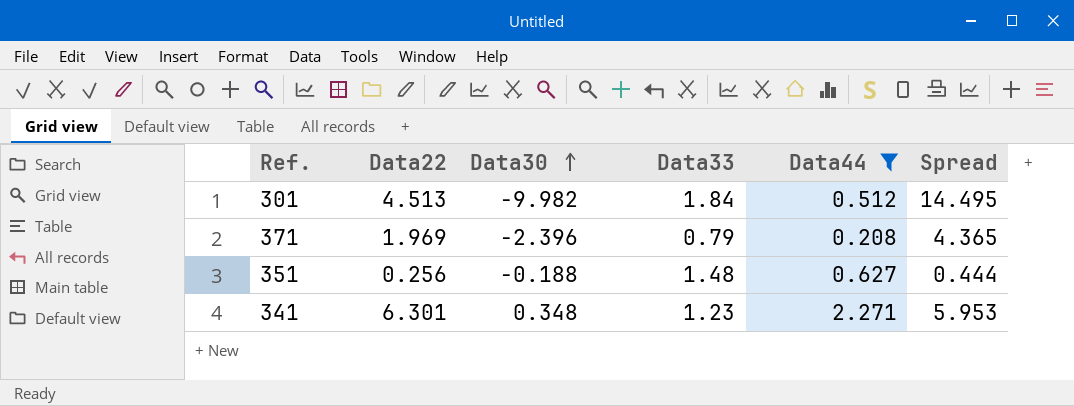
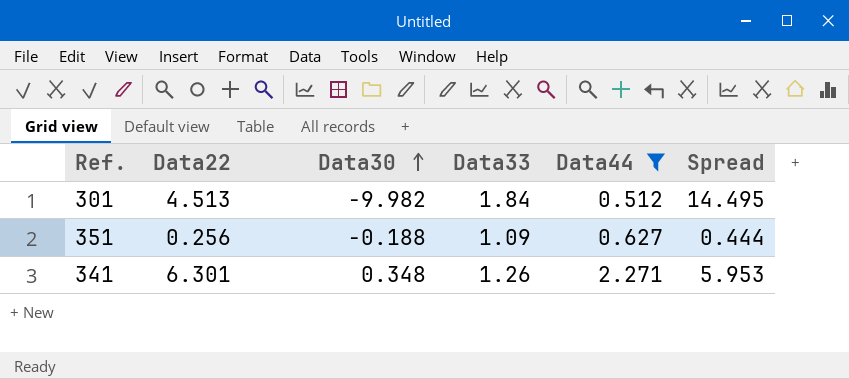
row 371: 1.969 | -2.396 | 0.79 | 0.208 | 4.365 -> none
351 | Data33: 1.48 -> 1.09
341 | Data33: 1.23 -> 1.26

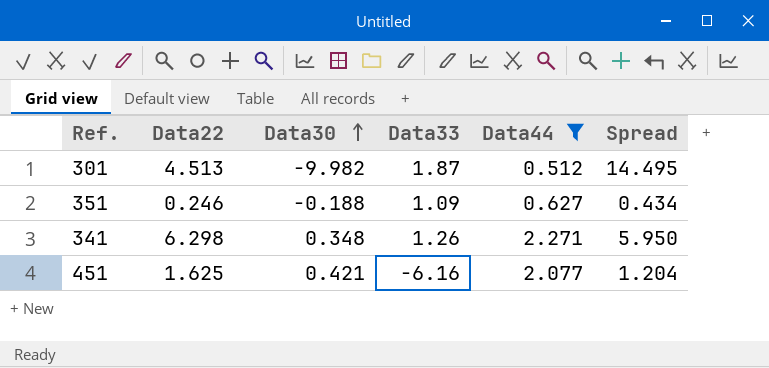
301 | Data33: 1.84 -> 1.87
351 | Data22: 0.256 -> 0.246
351 | Spread: 0.444 -> 0.434
341 | Data22: 6.301 -> 6.298
341 | Spread: 5.953 -> 5.950
row 451: none -> 1.625 | 0.421 | -6.16 | 2.077 | 1.204

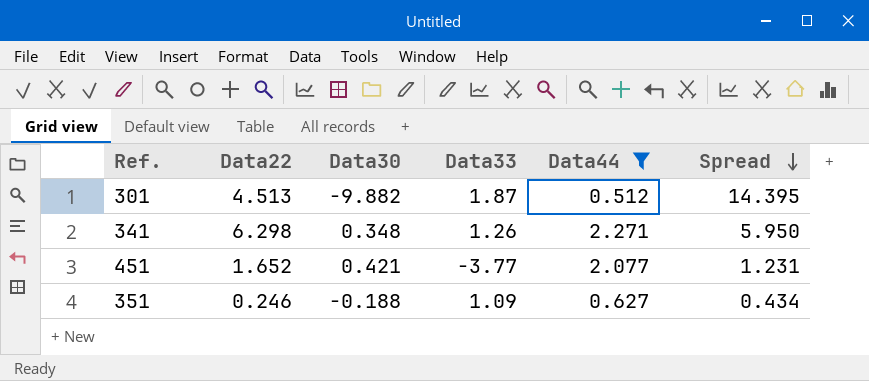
row order: Data30 ascending -> Spread descending
301 | Data30: -9.982 -> -9.882
301 | Spread: 14.495 -> 14.395
451 | Data22: 1.625 -> 1.652
451 | Data33: -6.16 -> -3.77
451 | Spread: 1.204 -> 1.231

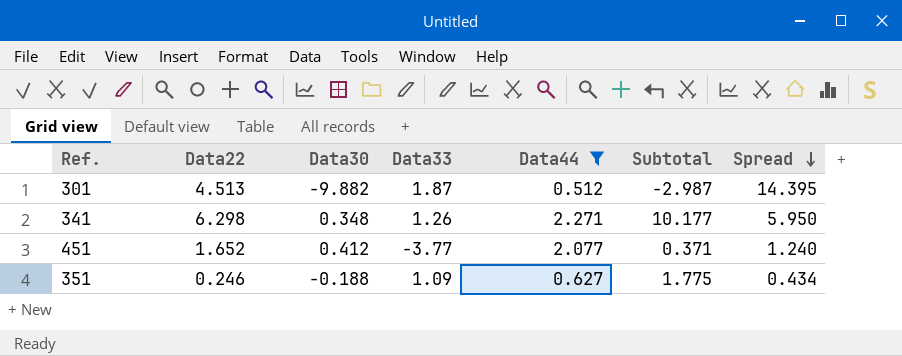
column Subtotal | formula: none -> [Data22] + [Data30] + [Data33] + [Data44]
451 | Data30: 0.421 -> 0.412
451 | Spread: 1.231 -> 1.240

